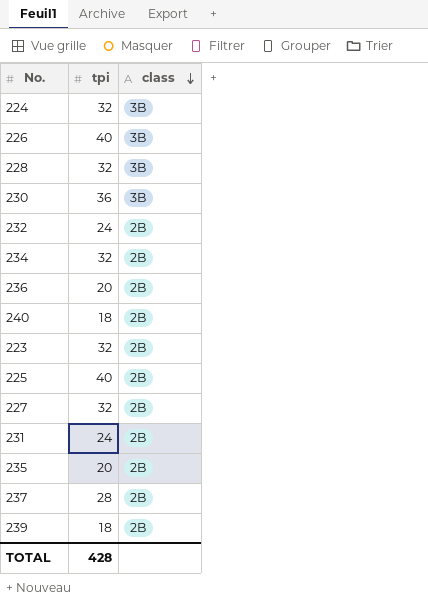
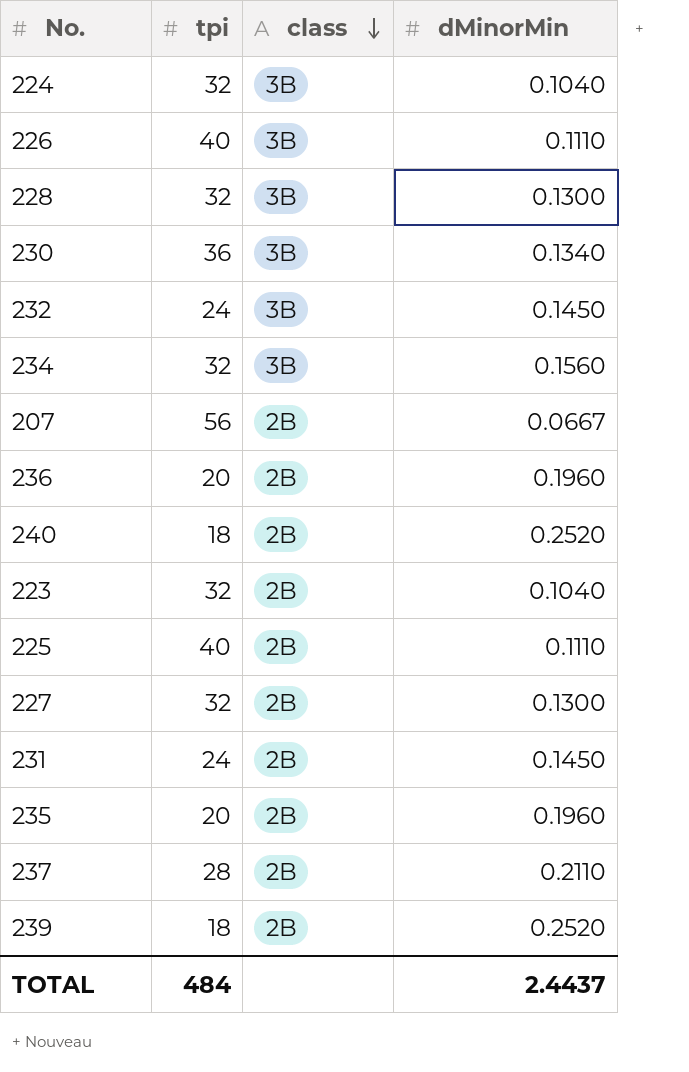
column dMinorMin | position: none -> 4
232 | class: 2B -> 3B
234 | class: 2B -> 3B
row 207: none -> 56 | 2B | 0.0667
TOTAL | tpi: 428 -> 484

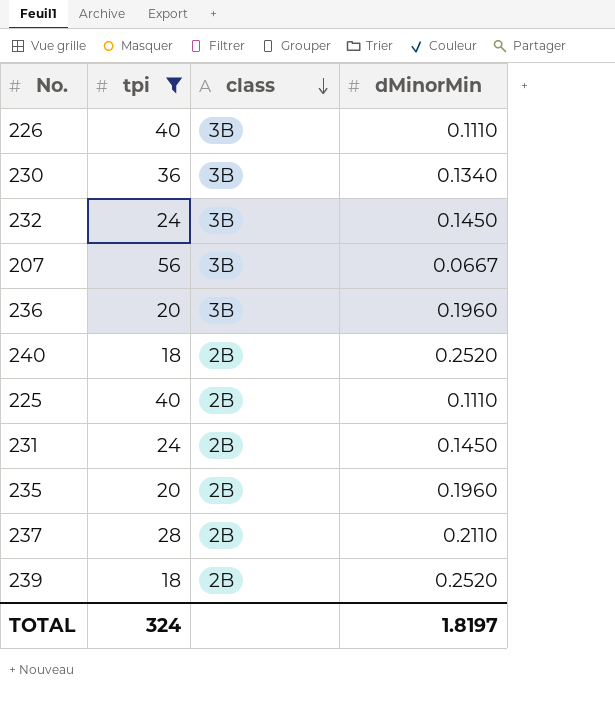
filter: none -> tpi != 32
207 | class: 2B -> 3B
236 | class: 2B -> 3B
TOTAL | tpi: 484 -> 324
TOTAL | dMinorMin: 2.4437 -> 1.8197

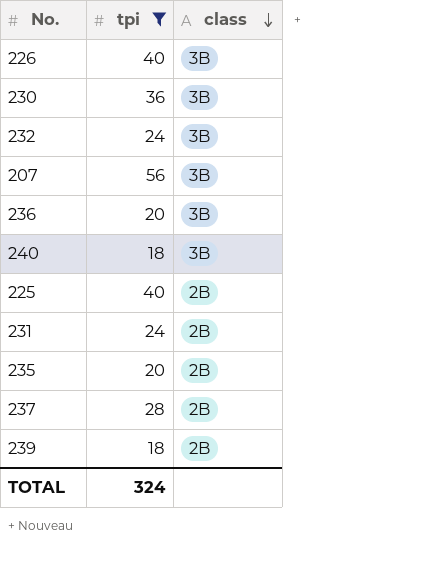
column dMinorMin | position: 4 -> none
240 | class: 2B -> 3B

